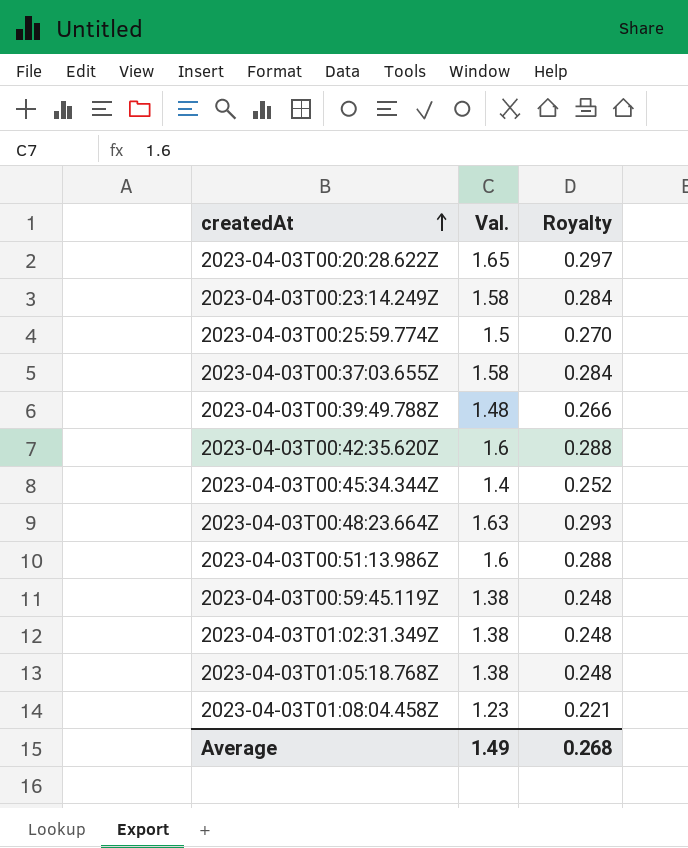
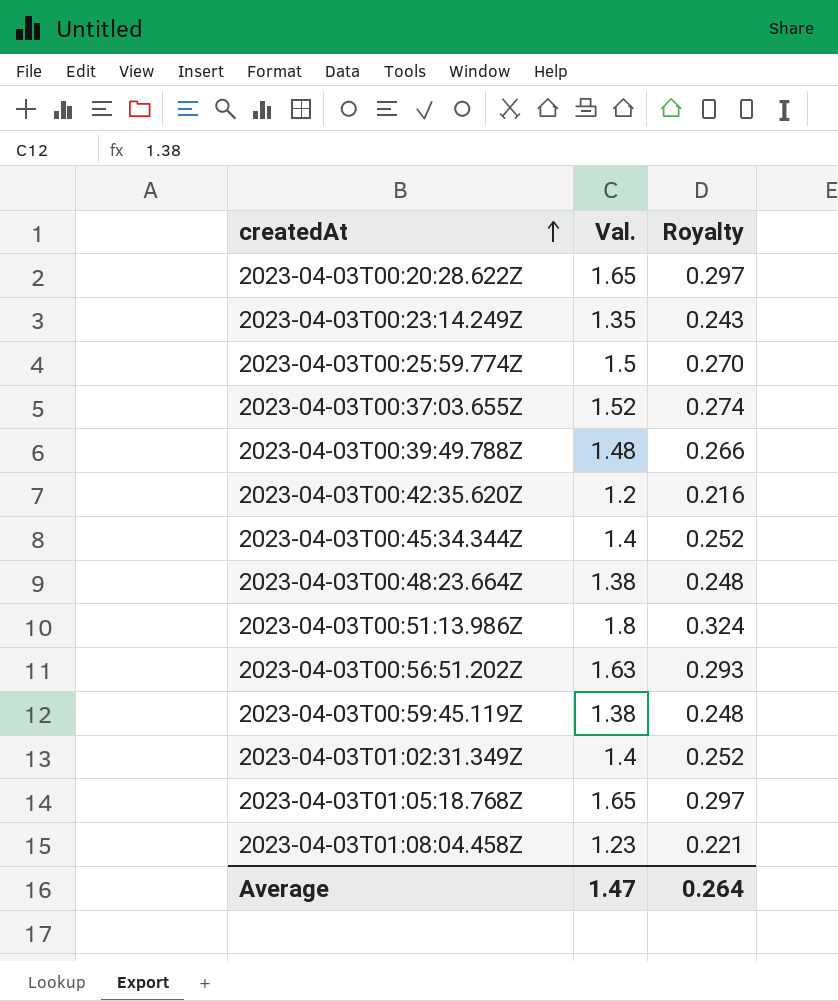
2023-04-03T00:23:14.249Z | Val.: 1.58 -> 1.35
2023-04-03T00:23:14.249Z | Royalty: 0.284 -> 0.243
2023-04-03T00:37:03.655Z | Val.: 1.58 -> 1.52
2023-04-03T00:37:03.655Z | Royalty: 0.284 -> 0.274
2023-04-03T00:42:35.620Z | Val.: 1.6 -> 1.2
2023-04-03T00:42:35.620Z | Royalty: 0.288 -> 0.216
2023-04-03T00:48:23.664Z | Val.: 1.63 -> 1.38
2023-04-03T00:48:23.664Z | Royalty: 0.293 -> 0.248
2023-04-03T00:51:13.986Z | Val.: 1.6 -> 1.8
2023-04-03T00:51:13.986Z | Royalty: 0.288 -> 0.324
row 2023-04-03T00:56:51.202Z: none -> 1.63 | 0.293
2023-04-03T01:02:31.349Z | Val.: 1.38 -> 1.4
2023-04-03T01:02:31.349Z | Royalty: 0.248 -> 0.252
2023-04-03T01:05:18.768Z | Val.: 1.38 -> 1.65
2023-04-03T01:05:18.768Z | Royalty: 0.248 -> 0.297
Average | Val.: 1.49 -> 1.47
Average | Royalty: 0.268 -> 0.264

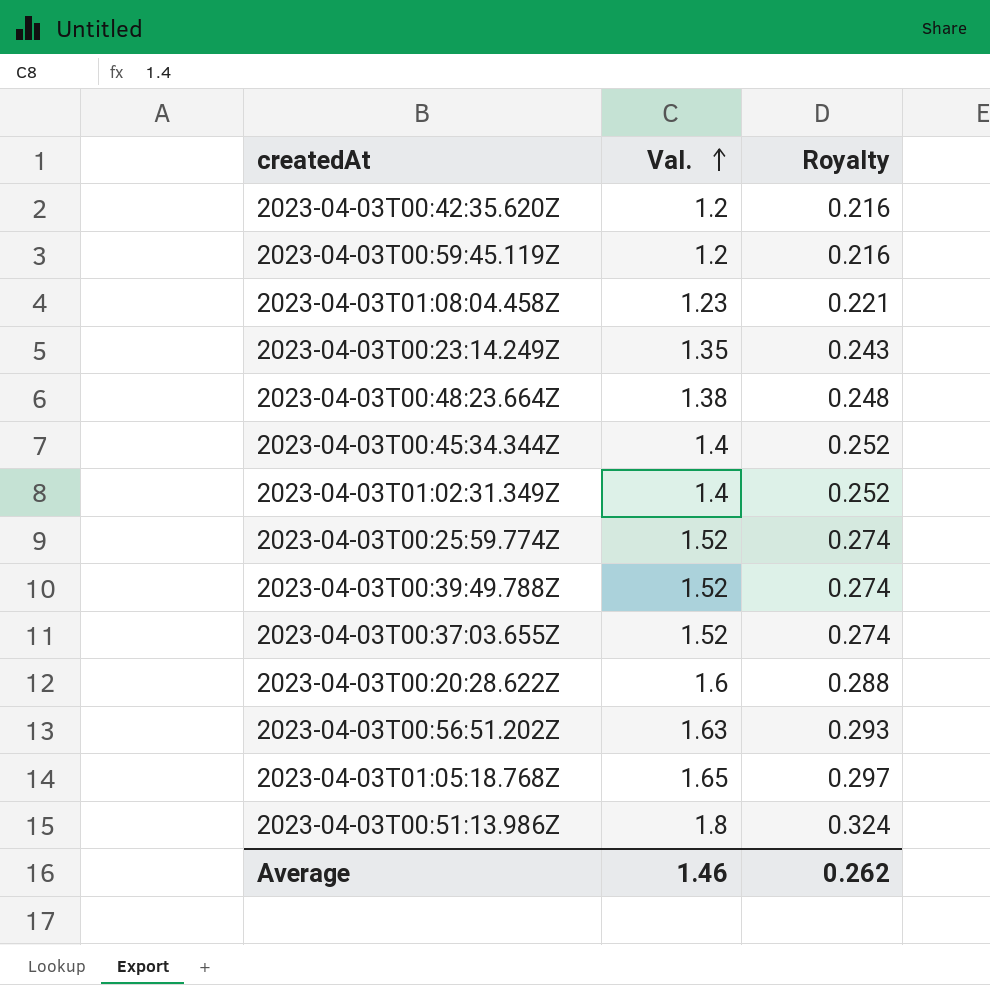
row order: createdAt ascending -> Val. ascending
2023-04-03T00:59:45.119Z | Val.: 1.38 -> 1.2
2023-04-03T00:59:45.119Z | Royalty: 0.248 -> 0.216
2023-04-03T00:25:59.774Z | Val.: 1.5 -> 1.52
2023-04-03T00:25:59.774Z | Royalty: 0.270 -> 0.274
2023-04-03T00:39:49.788Z | Val.: 1.48 -> 1.52
2023-04-03T00:39:49.788Z | Royalty: 0.266 -> 0.274
2023-04-03T00:20:28.622Z | Val.: 1.65 -> 1.6
2023-04-03T00:20:28.622Z | Royalty: 0.297 -> 0.288
Average | Val.: 1.47 -> 1.46
Average | Royalty: 0.264 -> 0.262

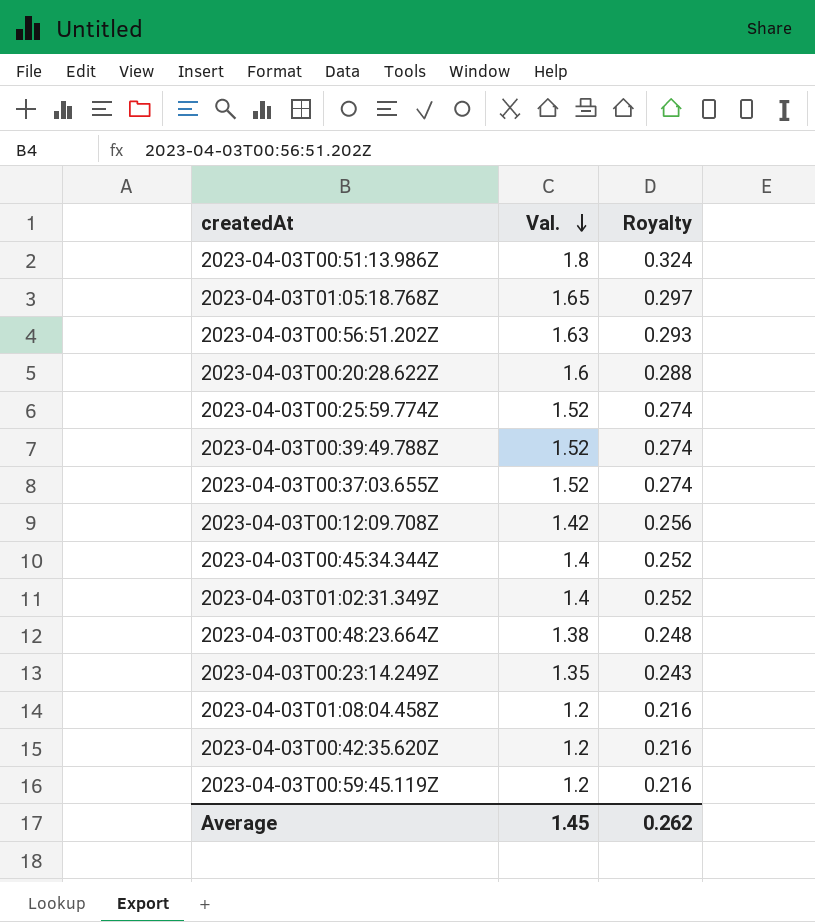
row order: Val. ascending -> Val. descending
row 2023-04-03T00:12:09.708Z: none -> 1.42 | 0.256
2023-04-03T01:08:04.458Z | Val.: 1.23 -> 1.2
2023-04-03T01:08:04.458Z | Royalty: 0.221 -> 0.216
Average | Val.: 1.46 -> 1.45

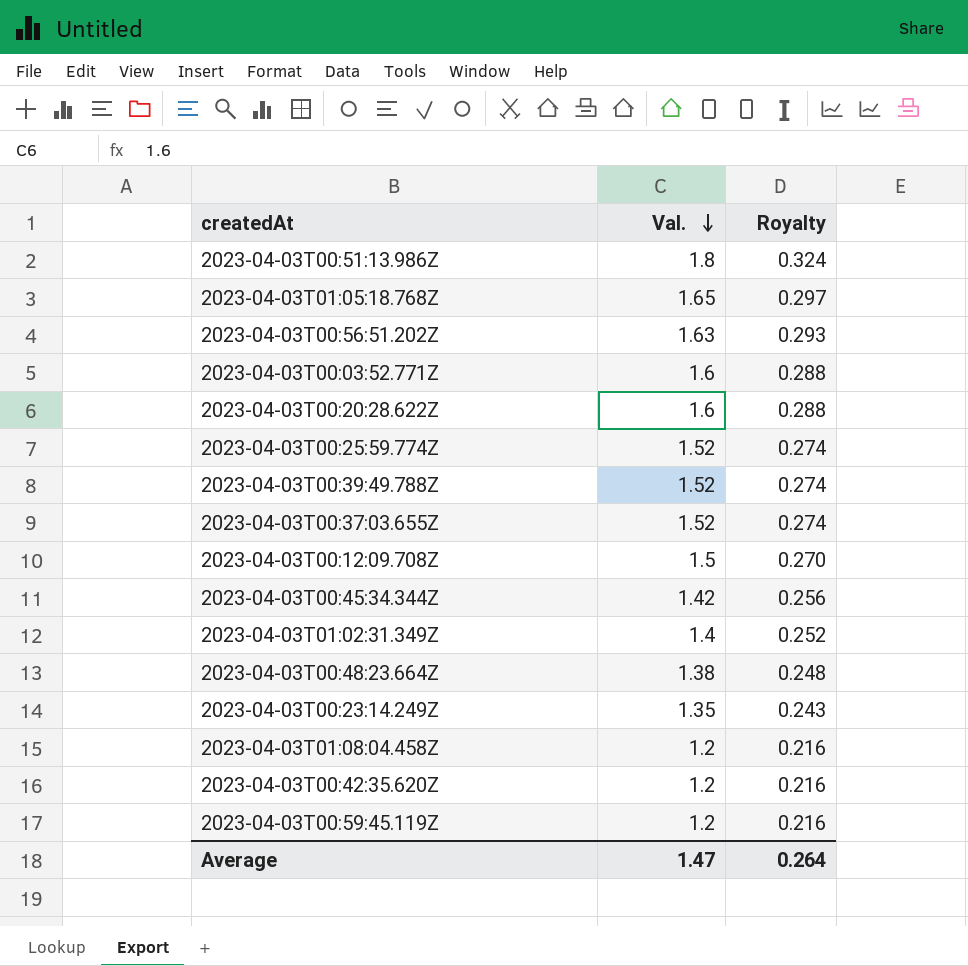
row 2023-04-03T00:03:52.771Z: none -> 1.6 | 0.288
2023-04-03T00:12:09.708Z | Val.: 1.42 -> 1.5
2023-04-03T00:12:09.708Z | Royalty: 0.256 -> 0.270
2023-04-03T00:45:34.344Z | Val.: 1.4 -> 1.42
2023-04-03T00:45:34.344Z | Royalty: 0.252 -> 0.256
Average | Val.: 1.45 -> 1.47
Average | Royalty: 0.262 -> 0.264

